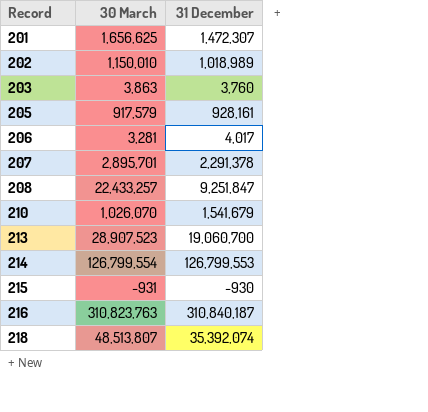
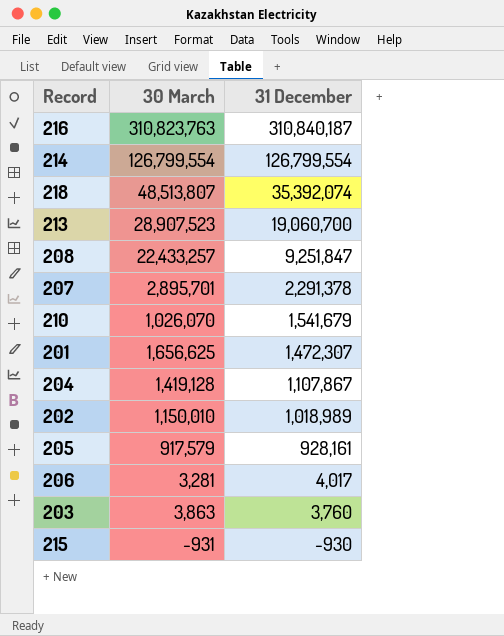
row order: Record ascending -> 31 December descending
214 | 31 December: 126,799,553 -> 126,799,554
row 204: none -> 1,419,128 | 1,107,867

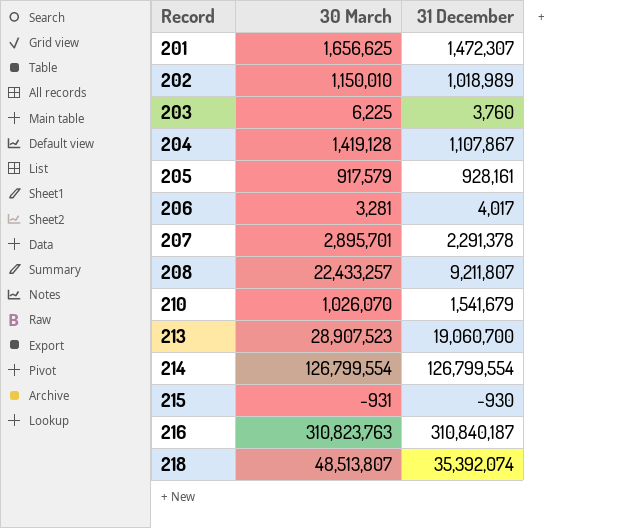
row order: 31 December descending -> Record ascending
203 | 30 March: 3,863 -> 6,225
208 | 31 December: 9,251,847 -> 9,211,807

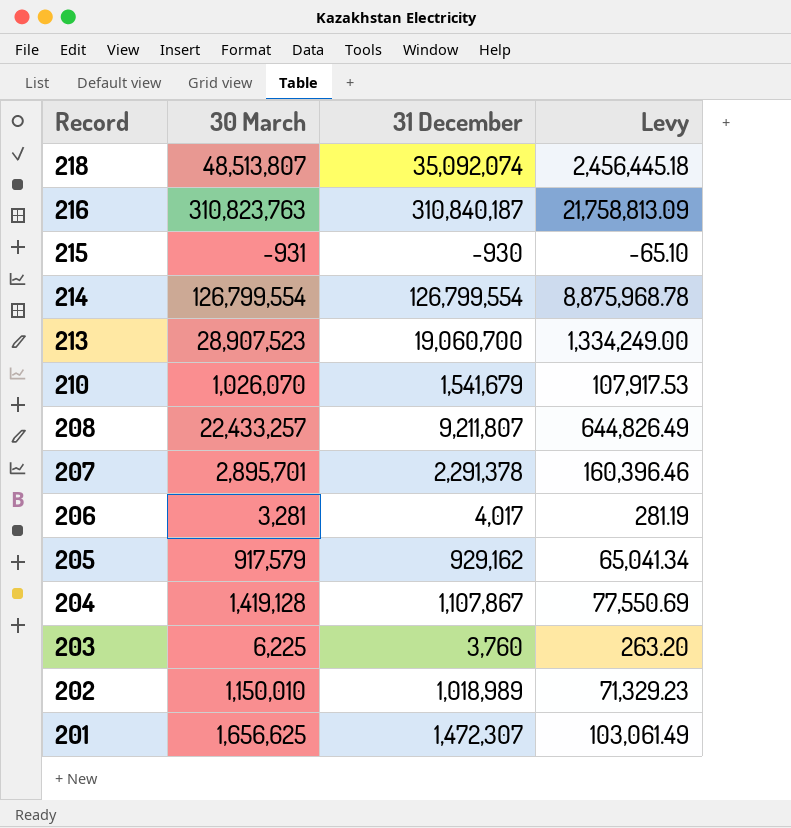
row order: Record ascending -> Record descending
column Levy | formula: none -> [31 December] * 0.07
218 | 31 December: 35,392,074 -> 35,092,074
205 | 31 December: 928,161 -> 929,162

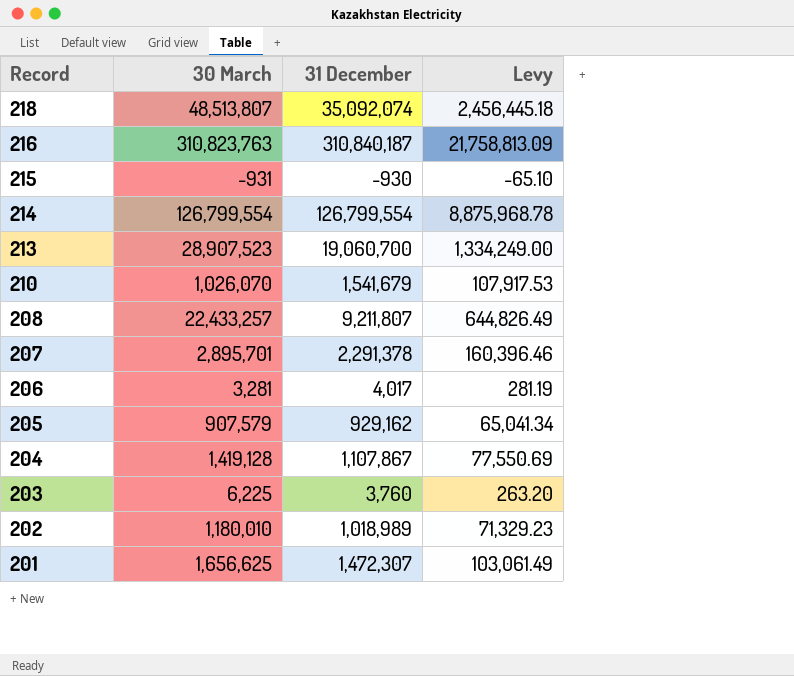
205 | 30 March: 917,579 -> 907,579
202 | 30 March: 1,150,010 -> 1,180,010

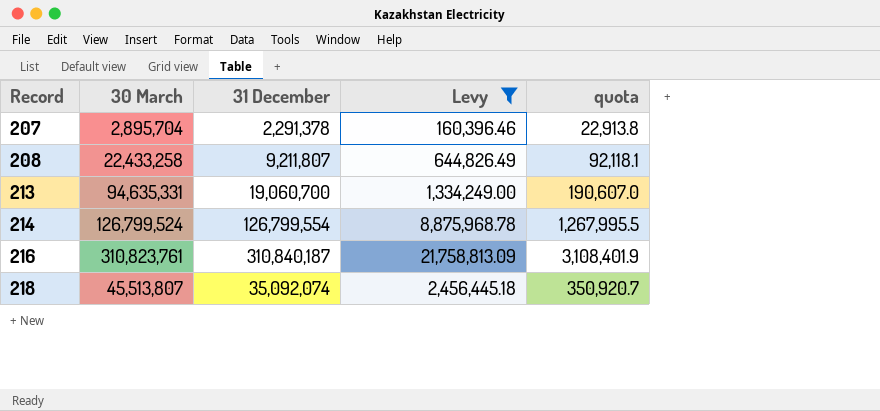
filter: none -> Levy >= 160,396.46
row order: Record descending -> Record ascending
column quota | formula: none -> [31 December] * 0.01
207 | 30 March: 2,895,701 -> 2,895,704
208 | 30 March: 22,433,257 -> 22,433,258
213 | 30 March: 28,907,523 -> 94,635,331
214 | 30 March: 126,799,554 -> 126,799,524
216 | 30 March: 310,823,763 -> 310,823,761
218 | 30 March: 48,513,807 -> 45,513,807

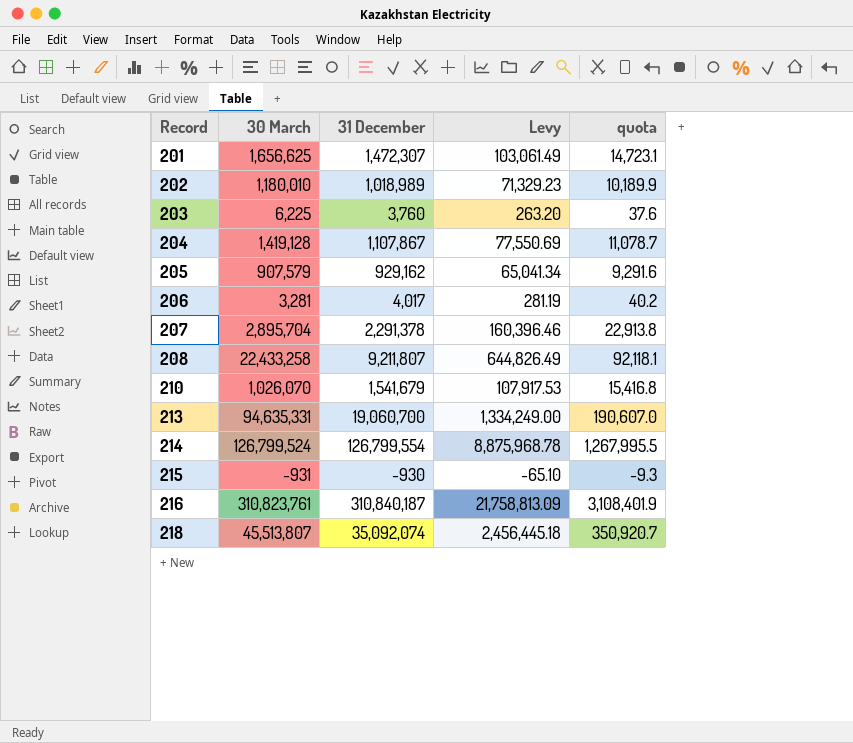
filter: Levy >= 160,396.46 -> none

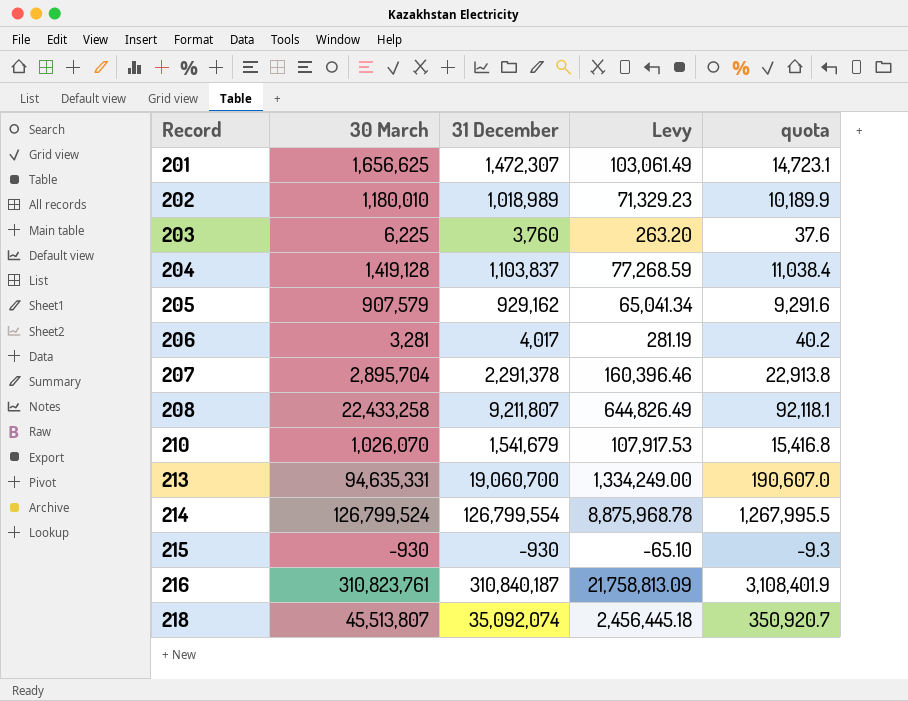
204 | 31 December: 1,107,867 -> 1,103,837
204 | Levy: 77,550.69 -> 77,268.59
204 | quota: 11,078.7 -> 11,038.4
215 | 30 March: -931 -> -930

